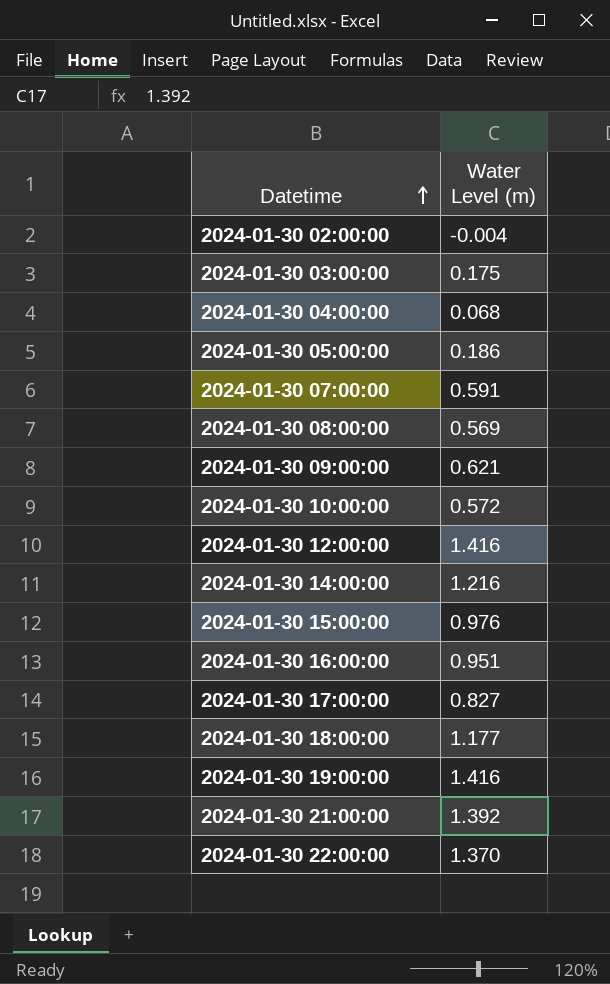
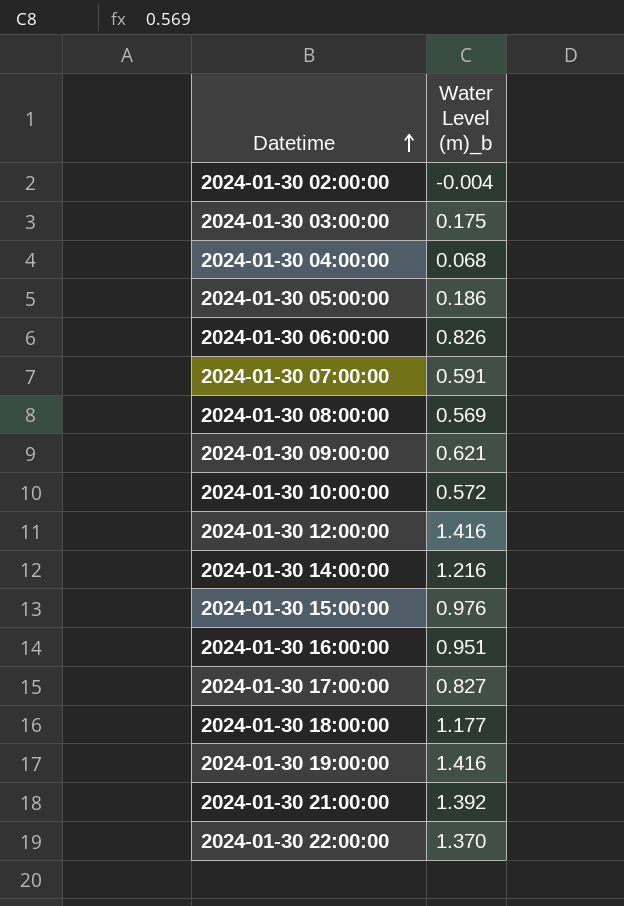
column name: Water Level (m) -> Water Level (m)_b
row 2024-01-30 06:00:00: none -> 0.826

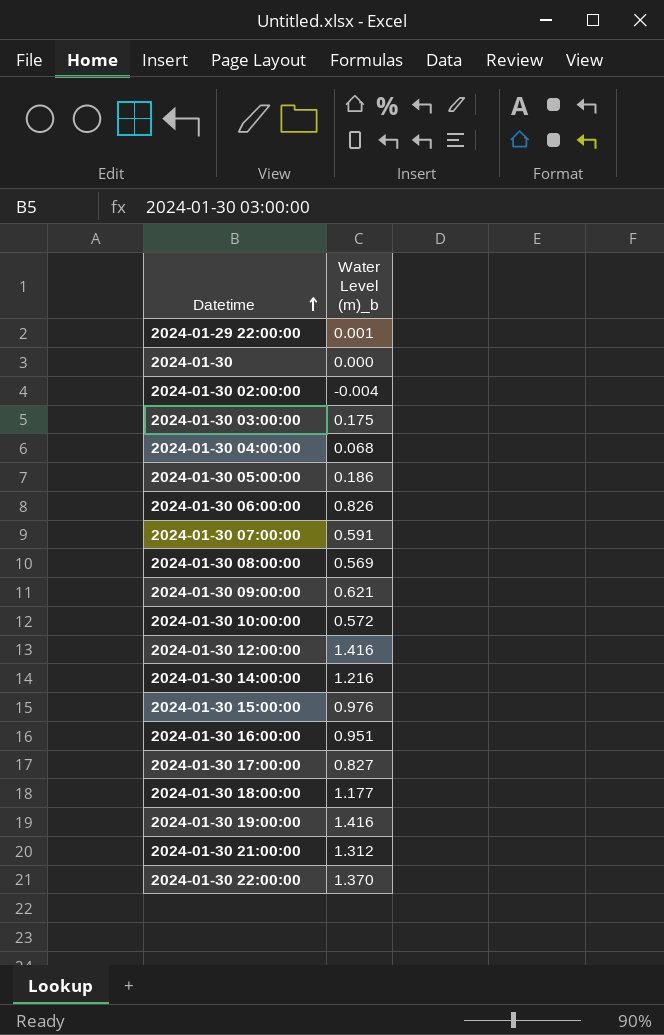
row 2024-01-29 22:00:00: none -> 0.001
row 2024-01-30: none -> 0.000
2024-01-30 21:00:00 | Water Level (m)_b: 1.392 -> 1.312

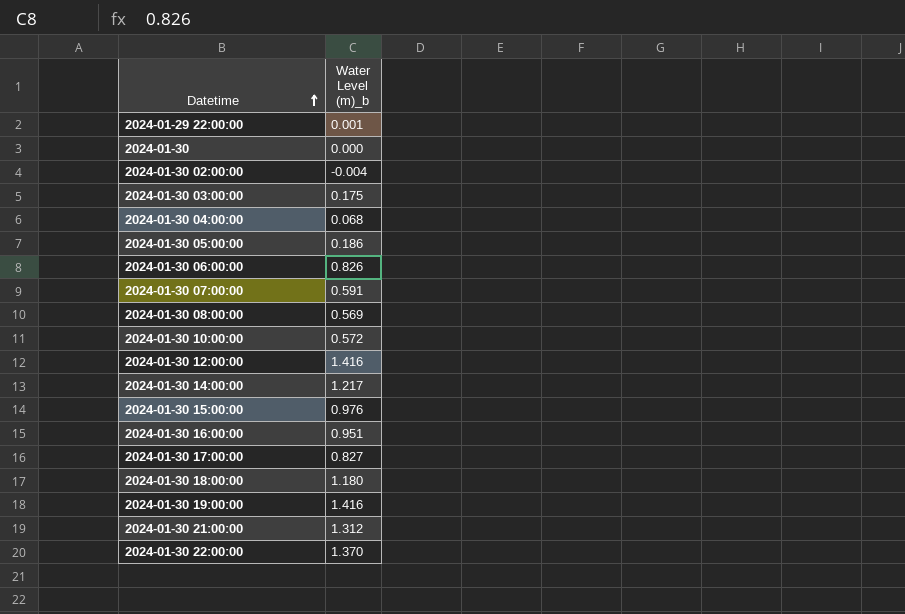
row 2024-01-30 09:00:00: 0.621 -> none
2024-01-30 14:00:00 | Water Level (m)_b: 1.216 -> 1.217
2024-01-30 18:00:00 | Water Level (m)_b: 1.177 -> 1.180

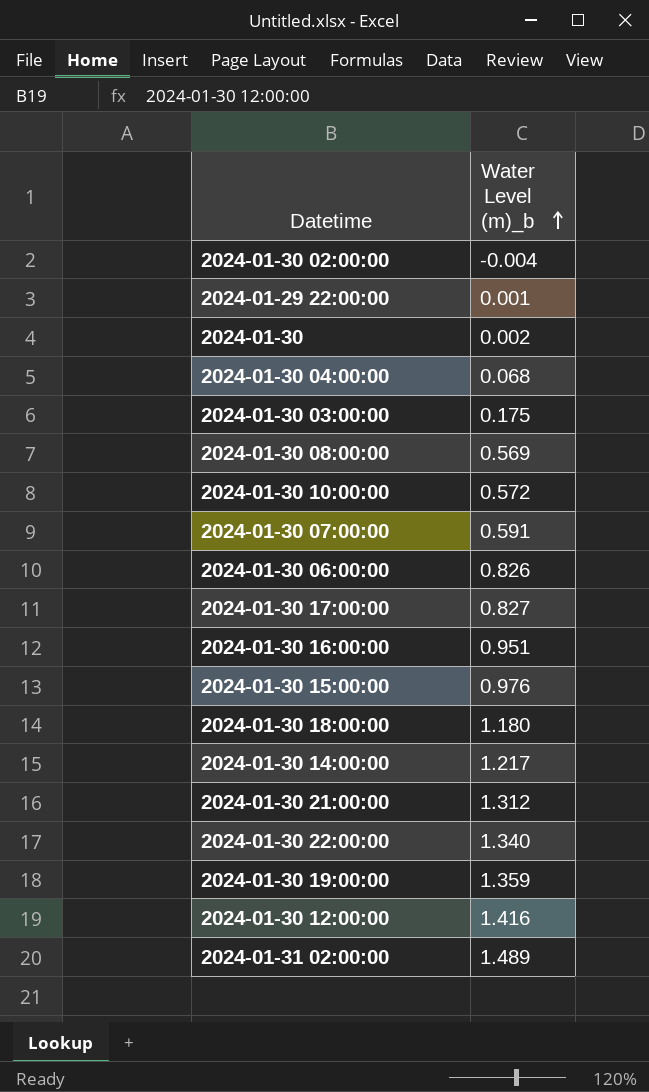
row order: Datetime ascending -> Water Level (m)_b ascending
row 2024-01-30 05:00:00: 0.186 -> none
2024-01-30 | Water Level (m)_b: 0.000 -> 0.002
2024-01-30 22:00:00 | Water Level (m)_b: 1.370 -> 1.340
2024-01-30 19:00:00 | Water Level (m)_b: 1.416 -> 1.359
row 2024-01-31 02:00:00: none -> 1.489

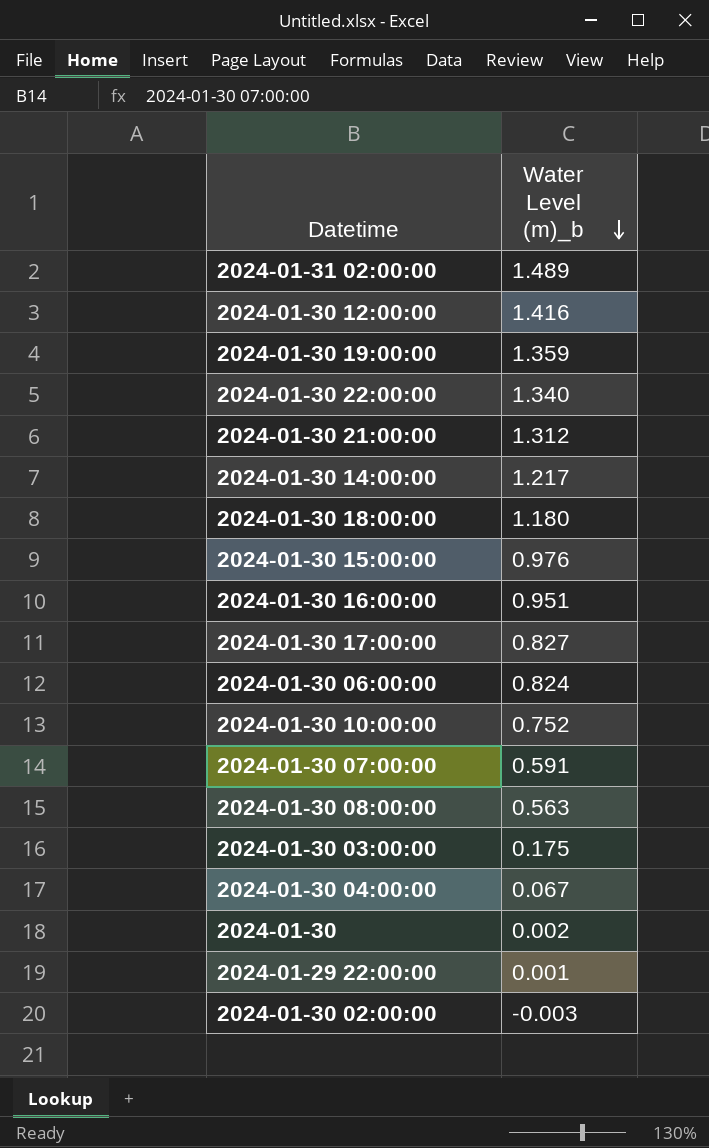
row order: Water Level (m)_b ascending -> Water Level (m)_b descending
2024-01-30 06:00:00 | Water Level (m)_b: 0.826 -> 0.824
2024-01-30 10:00:00 | Water Level (m)_b: 0.572 -> 0.752
2024-01-30 08:00:00 | Water Level (m)_b: 0.569 -> 0.563
2024-01-30 04:00:00 | Water Level (m)_b: 0.068 -> 0.067
2024-01-30 02:00:00 | Water Level (m)_b: -0.004 -> -0.003

